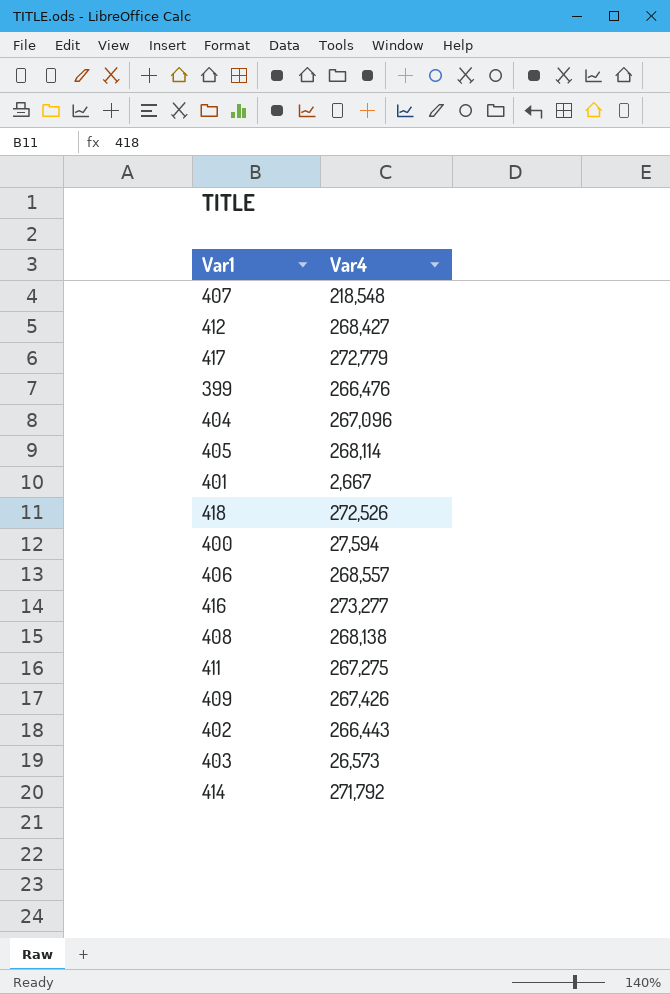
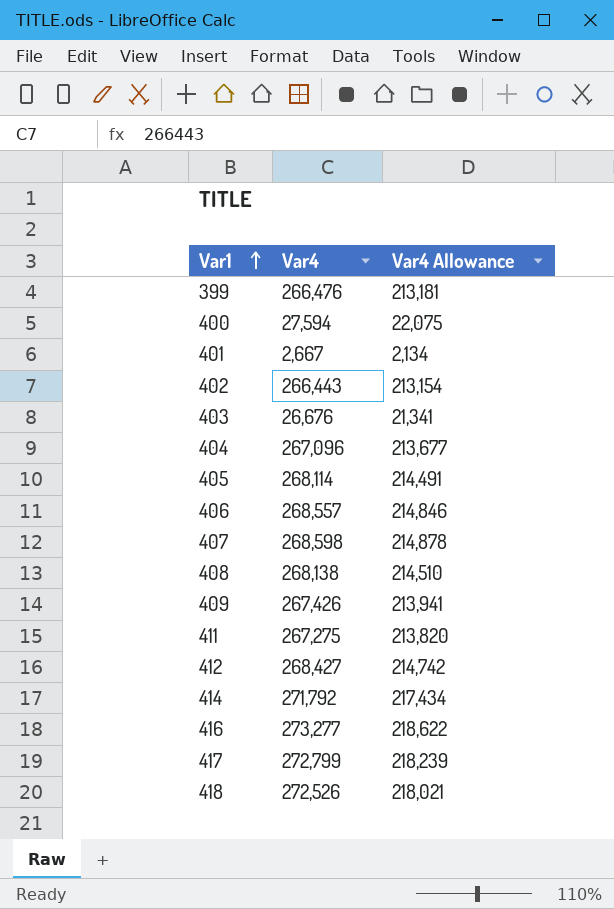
row order: none -> Var1 ascending
column Var4 Allowance | formula: none -> [Var4] * 0.8
403 | Var4: 26,573 -> 26,676
407 | Var4: 218,548 -> 268,598
417 | Var4: 272,779 -> 272,799

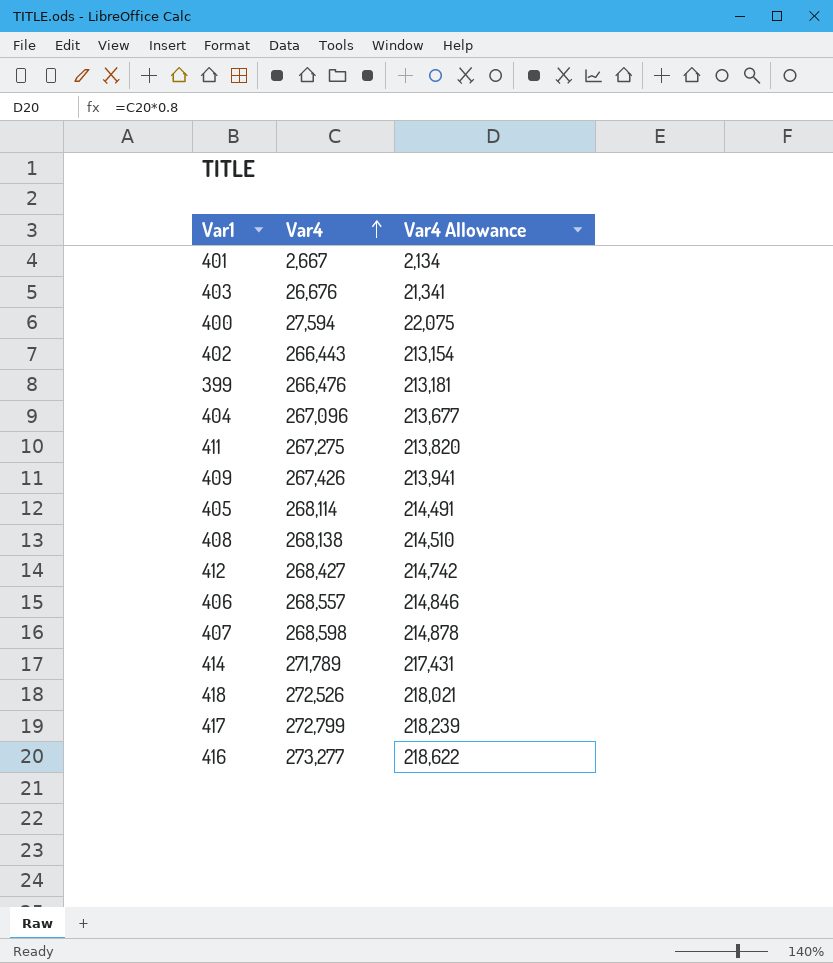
row order: Var1 ascending -> Var4 ascending
414 | Var4: 271,792 -> 271,789
414 | Var4 Allowance: 217,434 -> 217,431

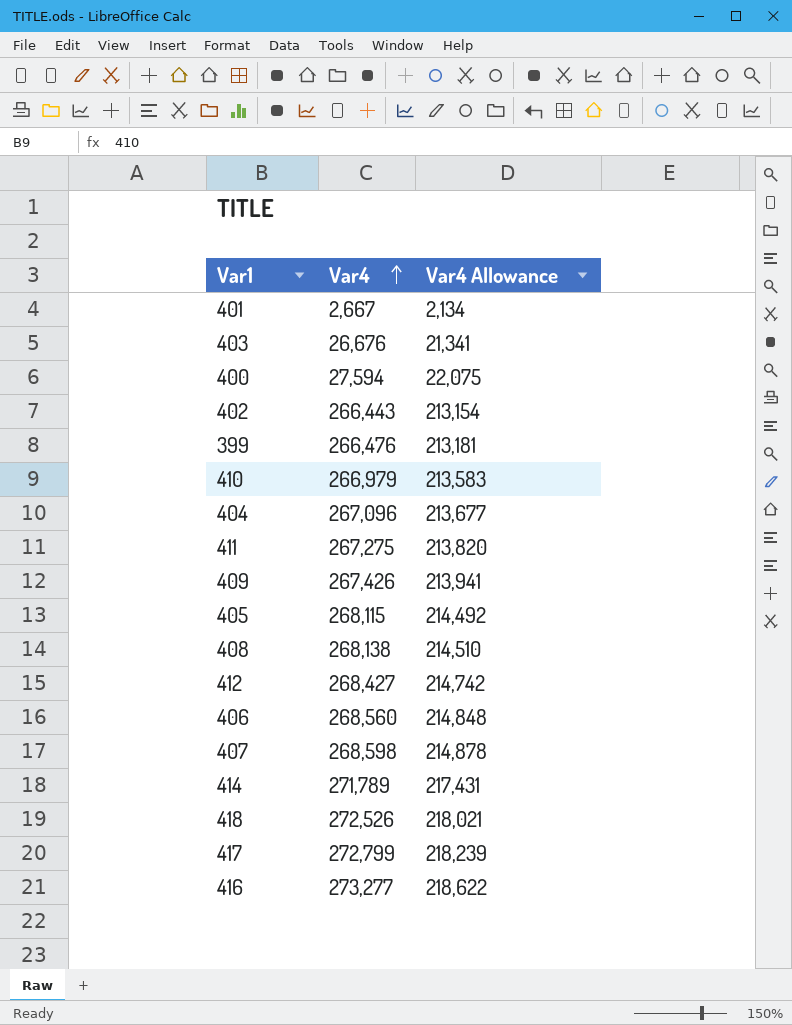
row 410: none -> 266,979 | 213,583
405 | Var4: 268,114 -> 268,115
405 | Var4 Allowance: 214,491 -> 214,492
406 | Var4: 268,557 -> 268,560
406 | Var4 Allowance: 214,846 -> 214,848

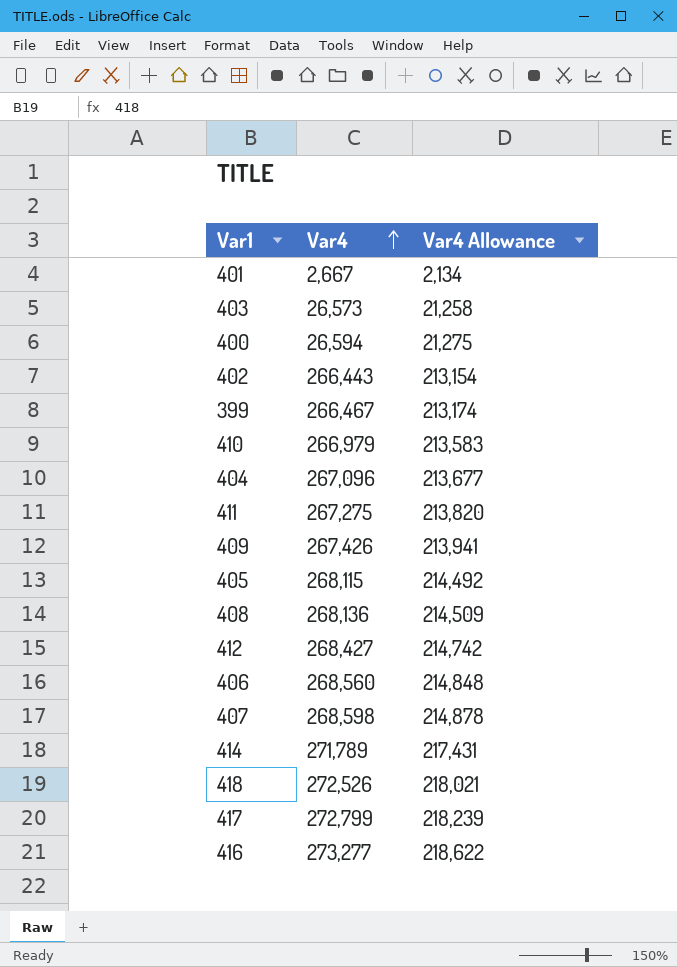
403 | Var4: 26,676 -> 26,573
403 | Var4 Allowance: 21,341 -> 21,258
400 | Var4: 27,594 -> 26,594
400 | Var4 Allowance: 22,075 -> 21,275
399 | Var4: 266,476 -> 266,467
399 | Var4 Allowance: 213,181 -> 213,174
408 | Var4: 268,138 -> 268,136
408 | Var4 Allowance: 214,510 -> 214,509

